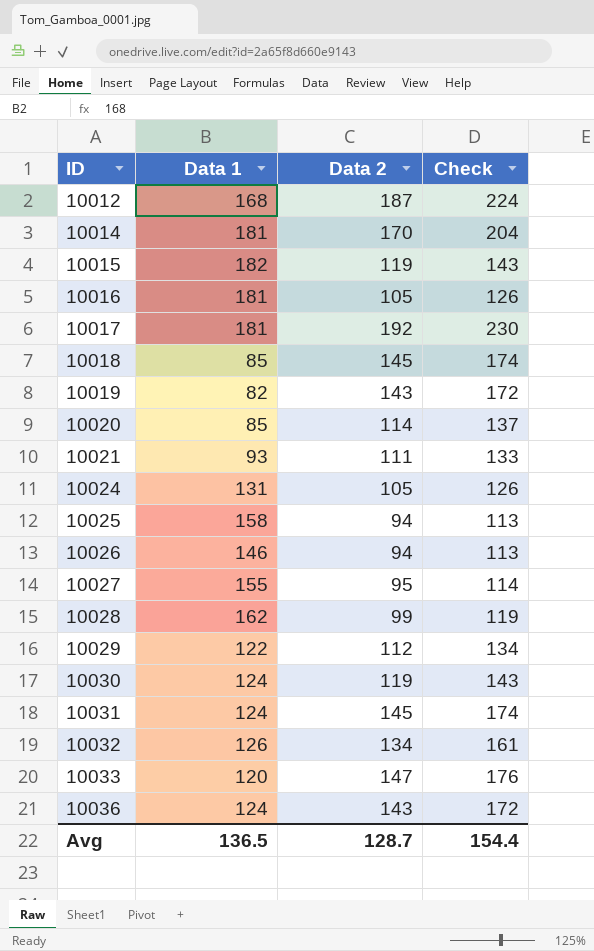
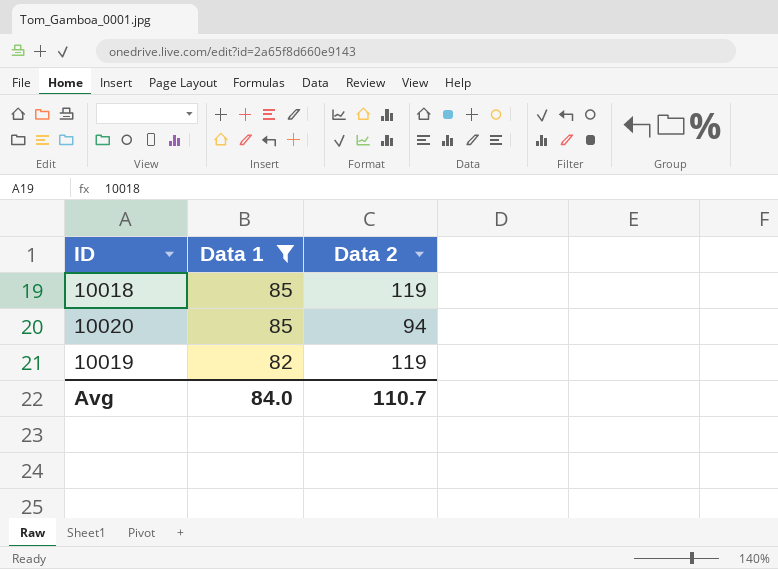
filter: none -> Data 1 <= 85
row order: ID ascending -> Data 1 descending
column Check | formula: [Data 2] * 1.2 -> none
10018 | Data 2: 145 -> 119
10020 | Data 2: 114 -> 94
10019 | Data 2: 143 -> 119
Avg | Data 1: 136.5 -> 84.0
Avg | Data 2: 128.7 -> 110.7

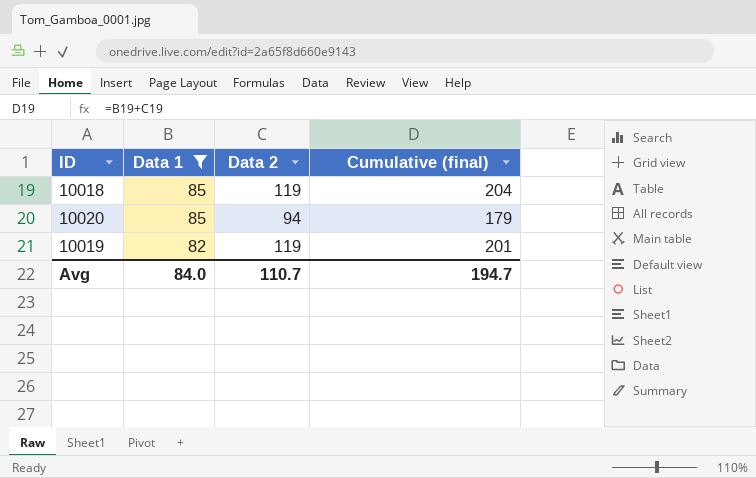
column Cumulative (final) | formula: none -> [Data 1] + [Data 2]

